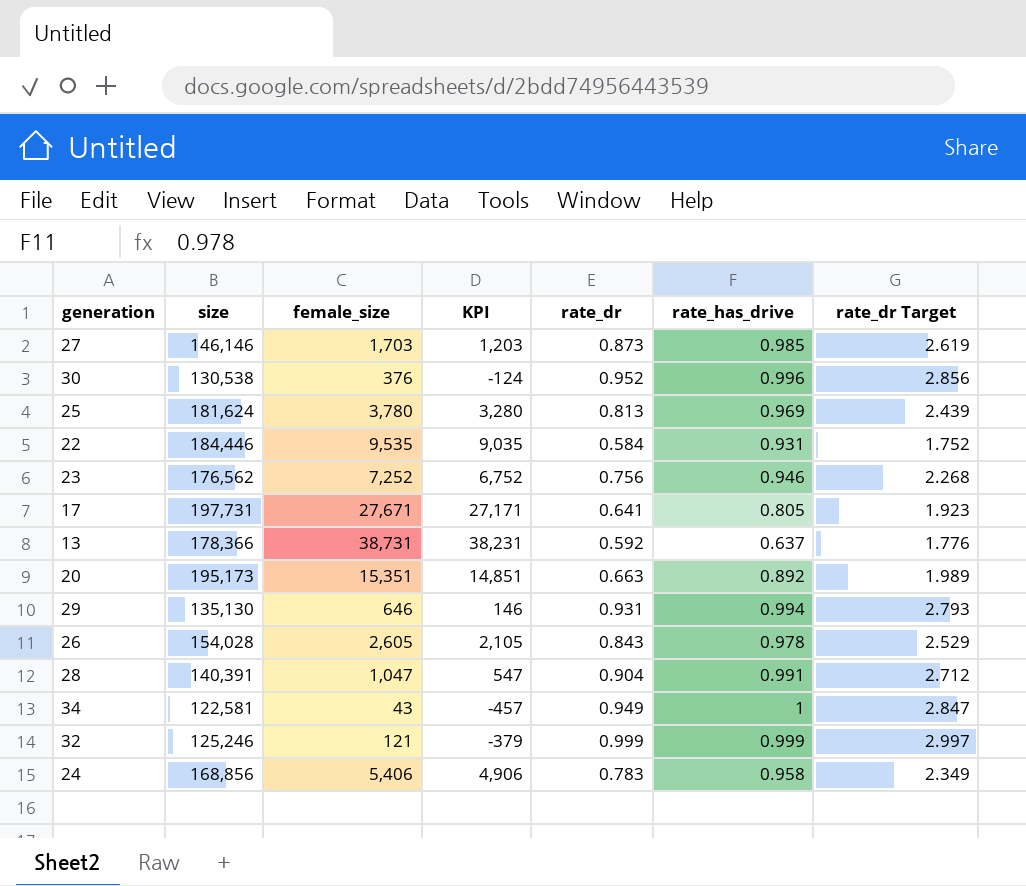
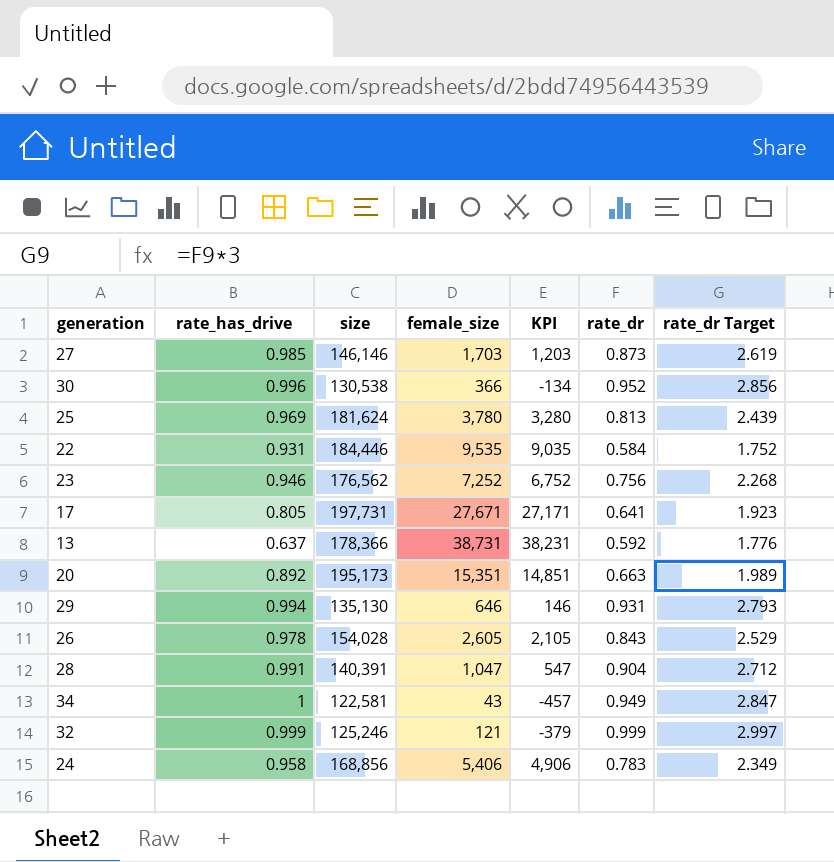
column rate_has_drive | position: 6 -> 2
30 | female_size: 376 -> 366
30 | KPI: -124 -> -134

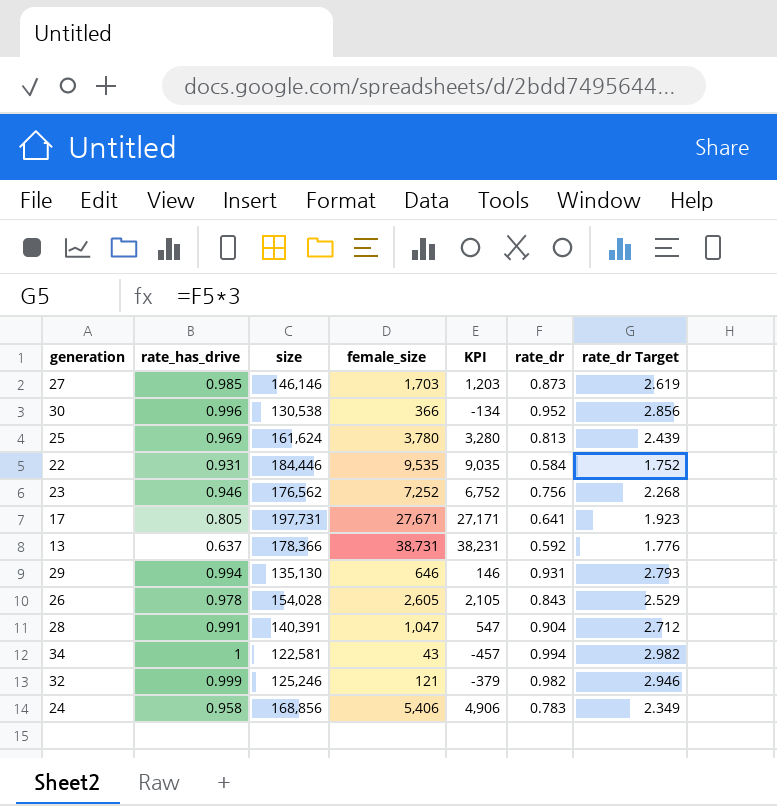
row 20: 0.892 | 195,173 | 15,351 | 14,851 | 0.663 | 1.989 -> none
25 | size: 181,624 -> 161,624
34 | rate_dr: 0.949 -> 0.994
34 | rate_dr Target: 2.847 -> 2.982
32 | rate_dr: 0.999 -> 0.982
32 | rate_dr Target: 2.997 -> 2.946

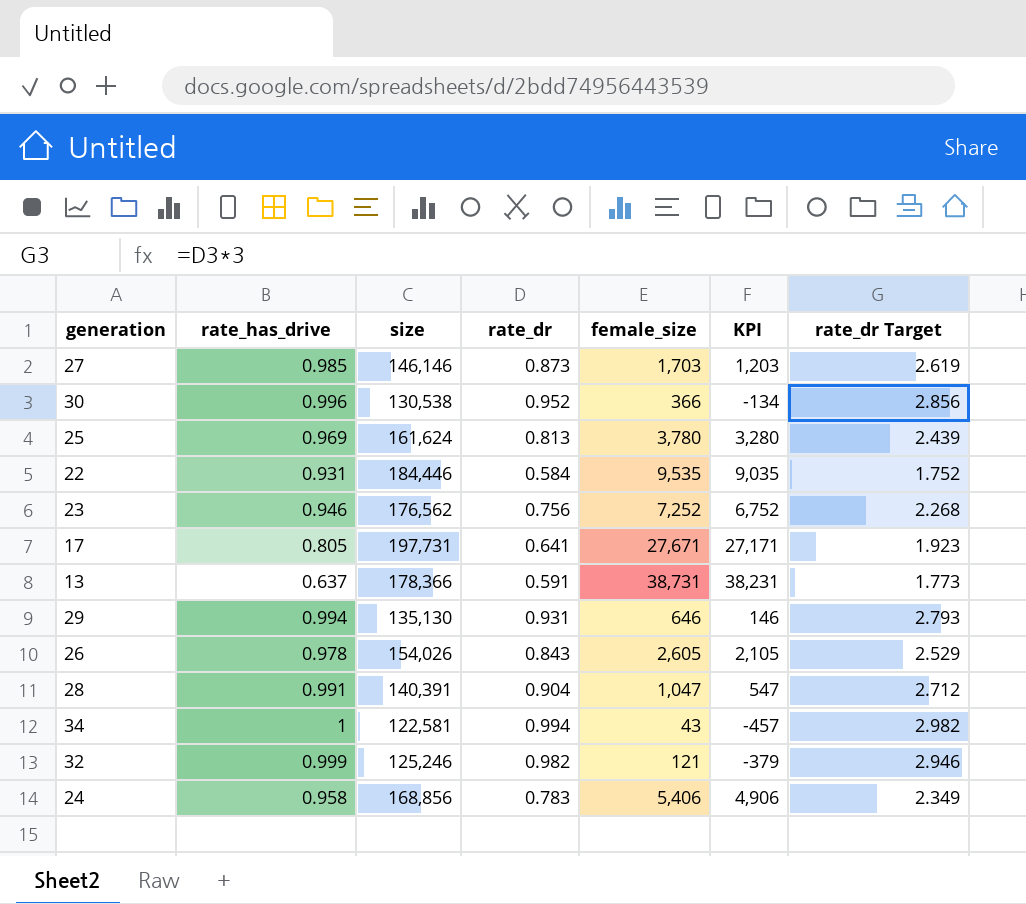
column rate_dr | position: 6 -> 4
13 | rate_dr: 0.592 -> 0.591
13 | rate_dr Target: 1.776 -> 1.773
26 | size: 154,028 -> 154,026

